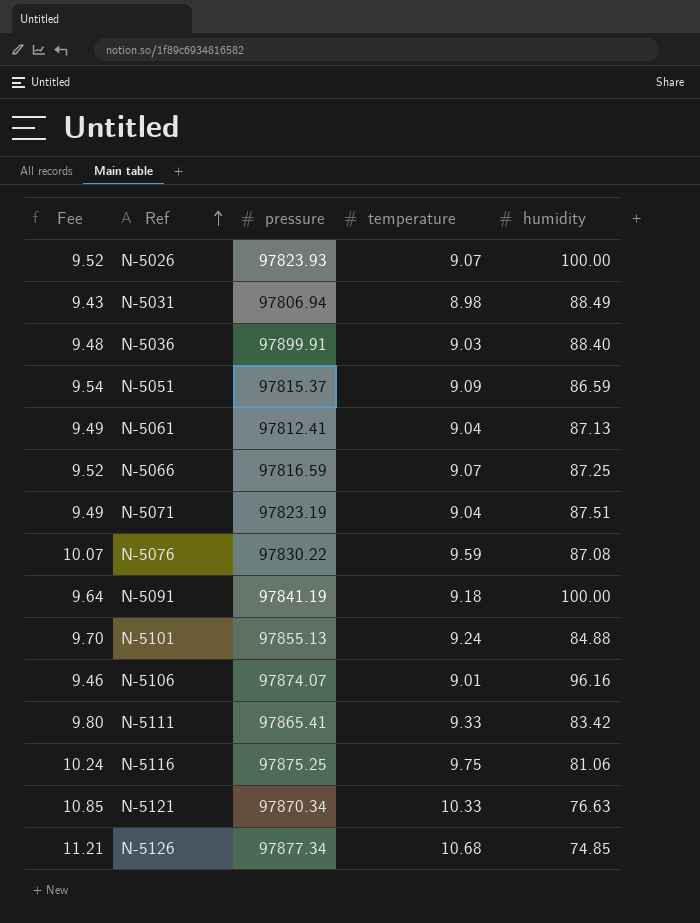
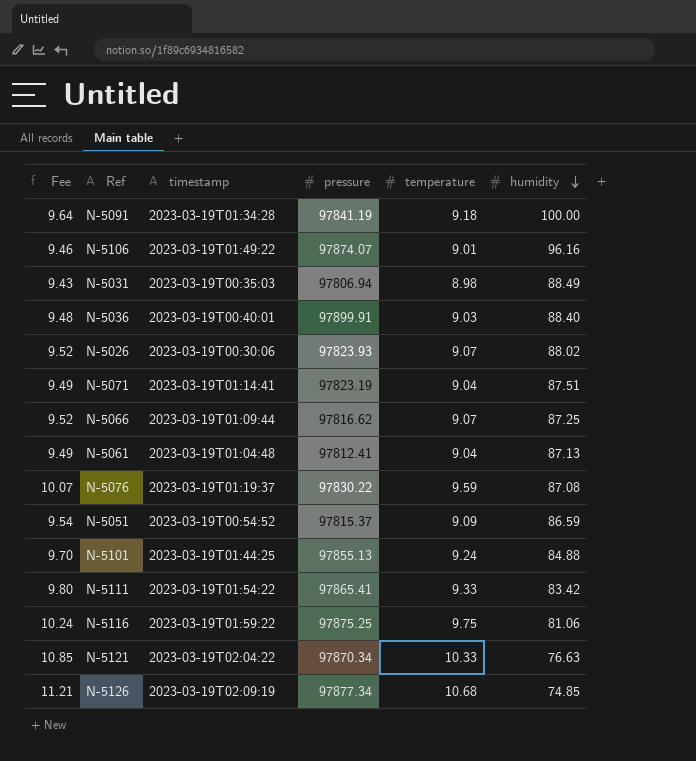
row order: Ref ascending -> humidity descending
column timestamp | position: none -> 3
N-5026 | humidity: 100.00 -> 88.02
N-5066 | pressure: 97816.59 -> 97816.62

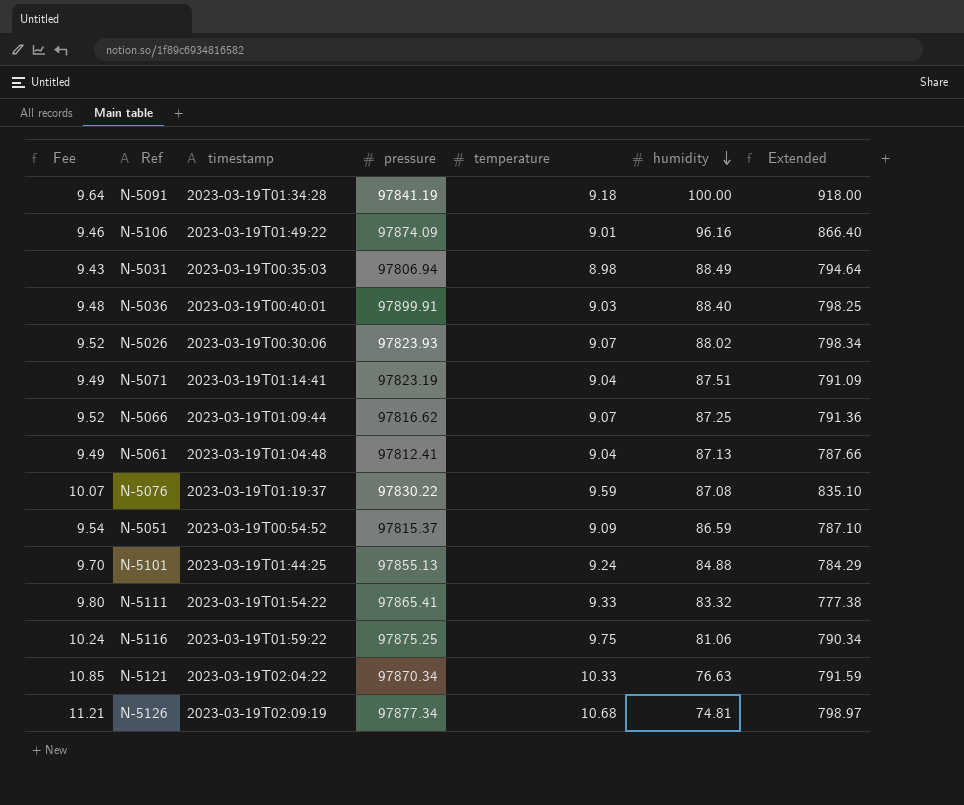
column Extended | formula: none -> [temperature] * [humidity]
N-5106 | pressure: 97874.07 -> 97874.09
N-5111 | humidity: 83.42 -> 83.32
N-5126 | humidity: 74.85 -> 74.81

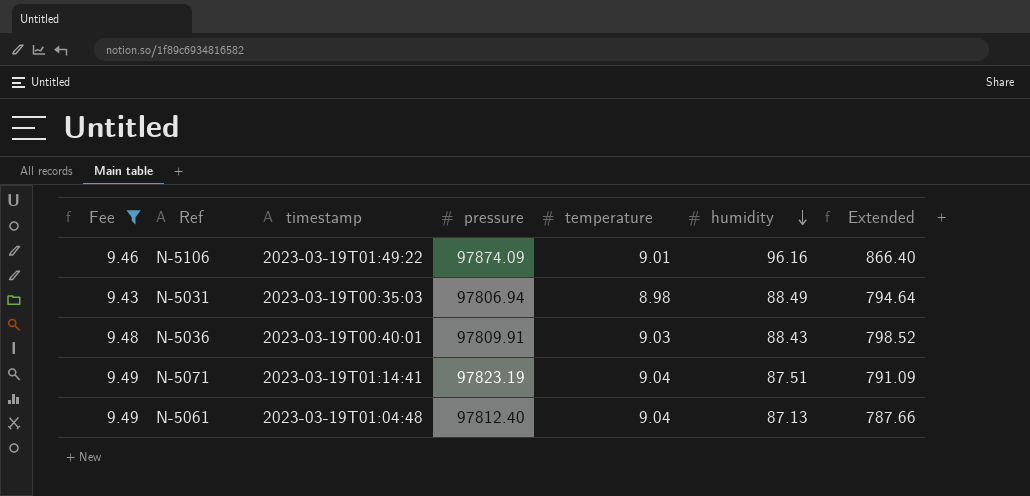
filter: none -> Fee <= 9.49
N-5036 | pressure: 97899.91 -> 97809.91
N-5036 | humidity: 88.40 -> 88.43
N-5036 | Extended: 798.25 -> 798.52
N-5061 | pressure: 97812.41 -> 97812.40

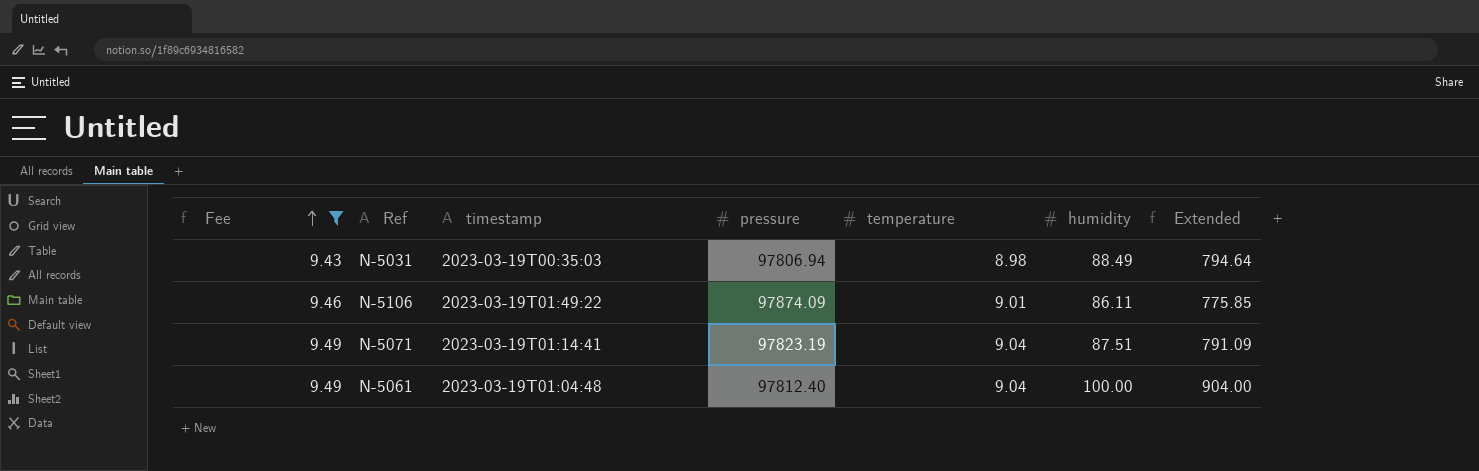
row order: humidity descending -> Fee ascending
row N-5036: 9.48 | 2023-03-19T00:40:01 | 97809.91 | 9.03 | 88.43 | 798.52 -> none
N-5106 | humidity: 96.16 -> 86.11
N-5106 | Extended: 866.40 -> 775.85
N-5061 | humidity: 87.13 -> 100.00
N-5061 | Extended: 787.66 -> 904.00

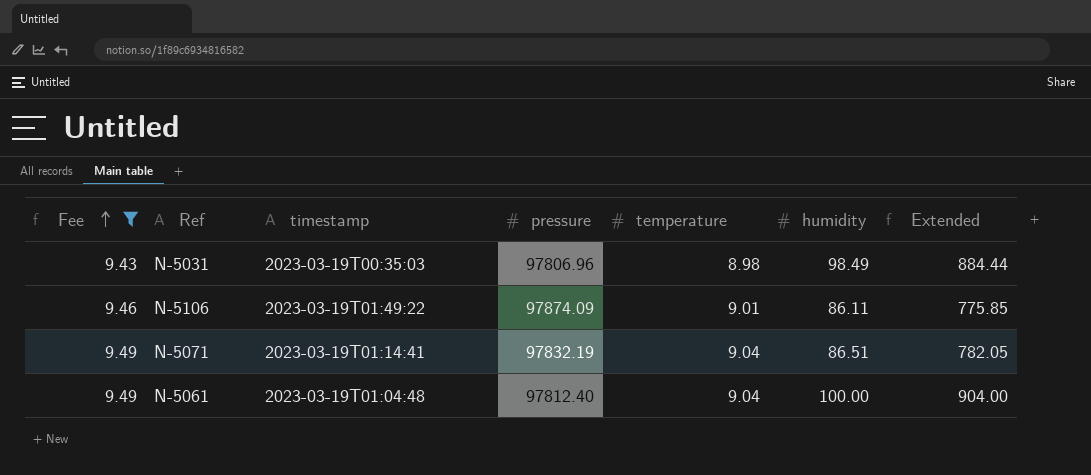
N-5031 | pressure: 97806.94 -> 97806.96
N-5031 | humidity: 88.49 -> 98.49
N-5031 | Extended: 794.64 -> 884.44
N-5071 | pressure: 97823.19 -> 97832.19
N-5071 | humidity: 87.51 -> 86.51
N-5071 | Extended: 791.09 -> 782.05

